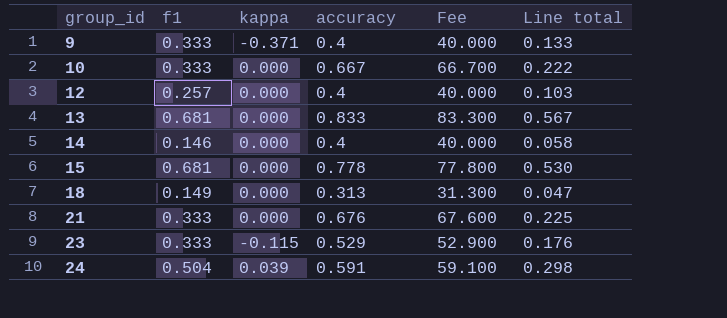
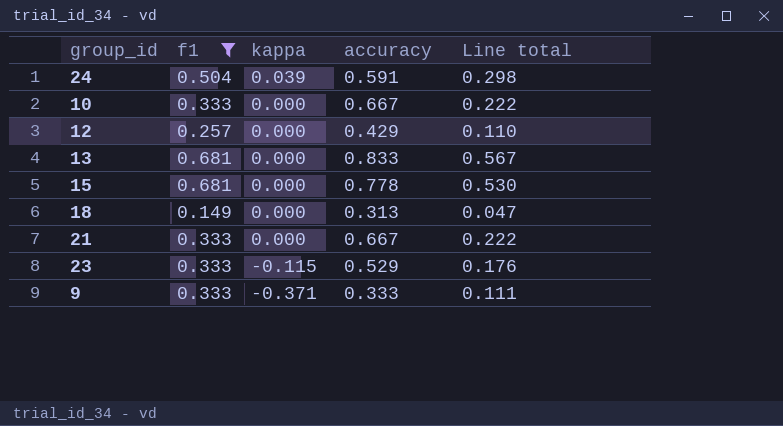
filter: none -> f1 != 0.146
row order: group_id ascending -> kappa descending
column Fee | formula: [accuracy] * 100 -> none
12 | accuracy: 0.4 -> 0.429
12 | Line total: 0.103 -> 0.110
21 | accuracy: 0.676 -> 0.667
21 | Line total: 0.225 -> 0.222
9 | accuracy: 0.4 -> 0.333
9 | Line total: 0.133 -> 0.111

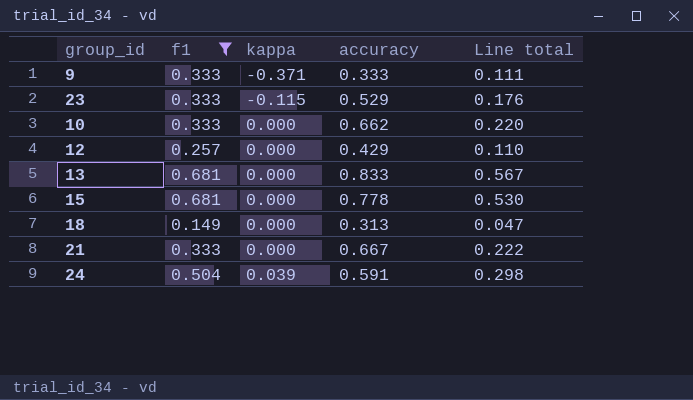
row order: kappa descending -> kappa ascending
10 | accuracy: 0.667 -> 0.662
10 | Line total: 0.222 -> 0.220

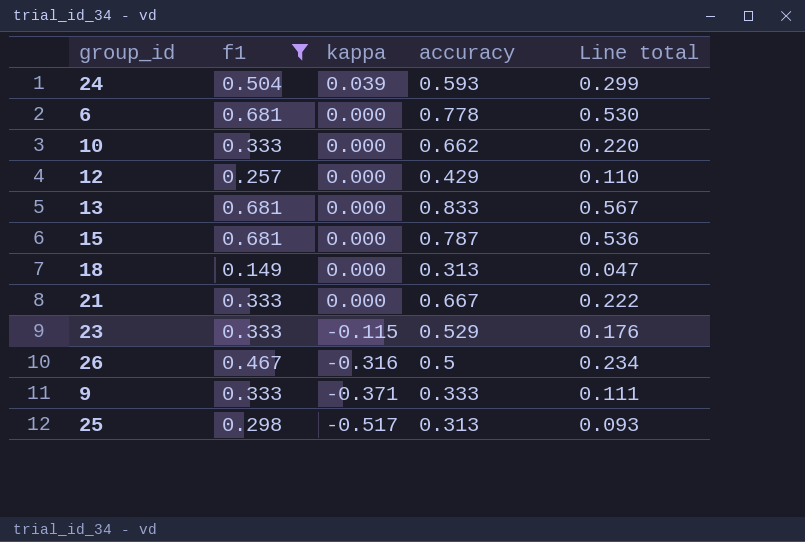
row order: kappa ascending -> kappa descending
24 | accuracy: 0.591 -> 0.593
24 | Line total: 0.298 -> 0.299
row 6: none -> 0.681 | 0.000 | 0.778 | 0.530
15 | accuracy: 0.778 -> 0.787
15 | Line total: 0.530 -> 0.536
row 26: none -> 0.467 | -0.316 | 0.5 | 0.234
row 25: none -> 0.298 | -0.517 | 0.313 | 0.093

